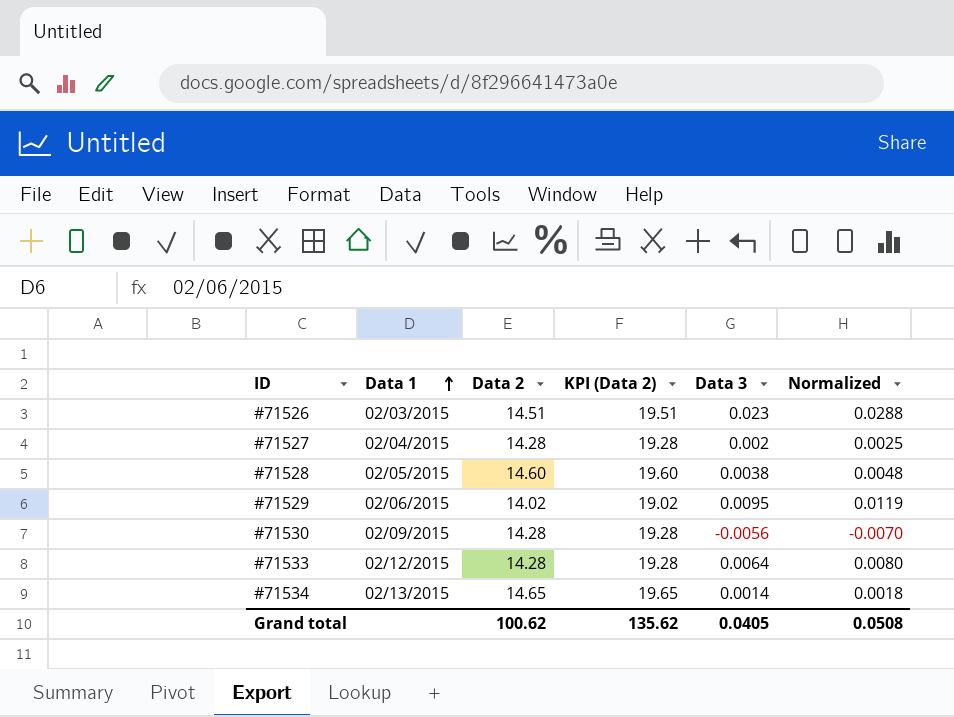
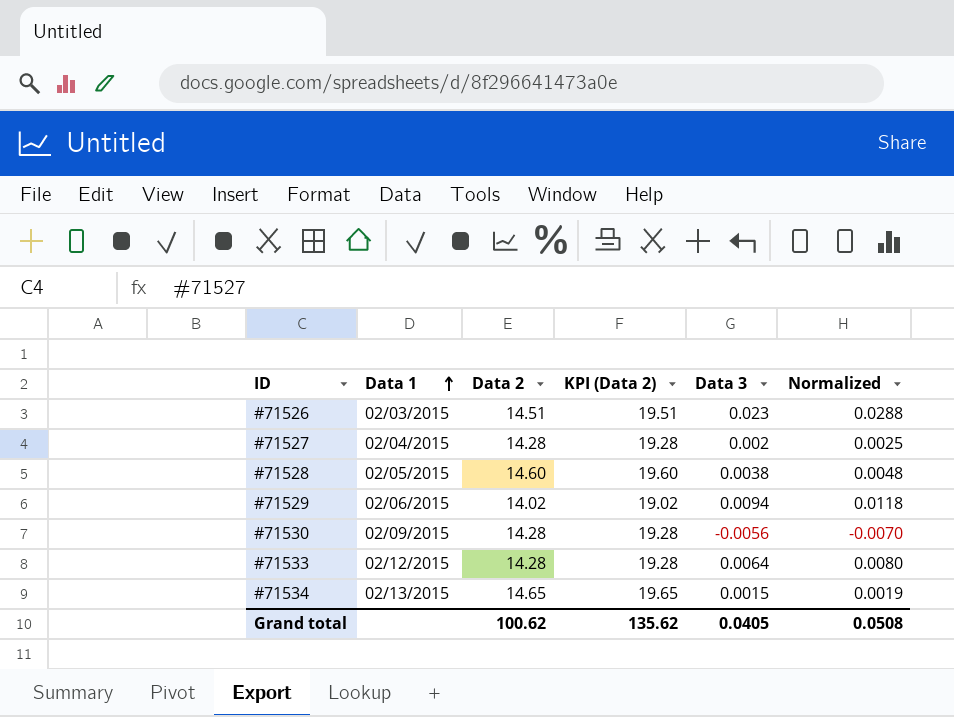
#71529 | Data 3: 0.0095 -> 0.0094
#71529 | Normalized: 0.0119 -> 0.0118
#71534 | Data 3: 0.0014 -> 0.0015
#71534 | Normalized: 0.0018 -> 0.0019

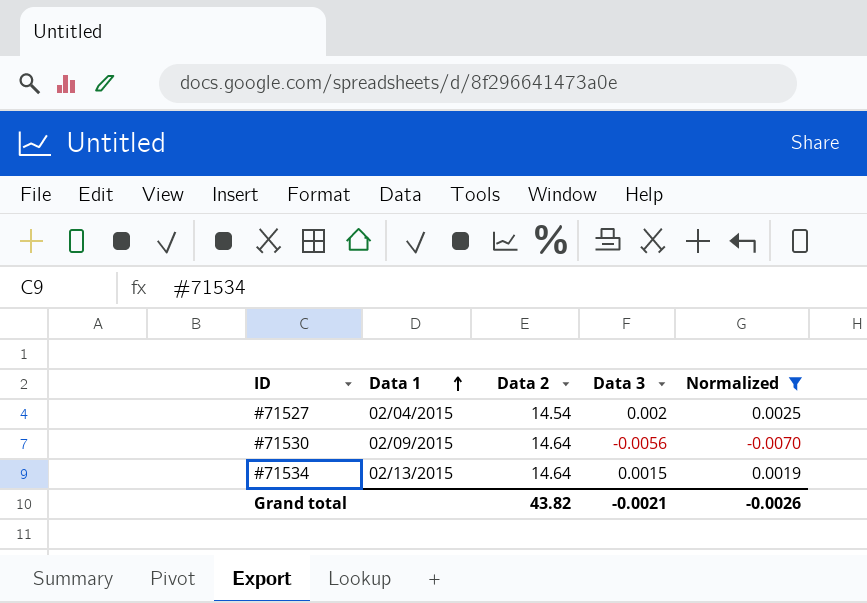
filter: none -> Normalized <= 0.0025
column KPI (Data 2) | formula: [Data 2] + 5 -> none
#71527 | Data 2: 14.28 -> 14.54
#71530 | Data 2: 14.28 -> 14.64
#71534 | Data 2: 14.65 -> 14.64
Grand total | Data 2: 100.62 -> 43.82
Grand total | Data 3: 0.0405 -> -0.0021
Grand total | Normalized: 0.0508 -> -0.0026

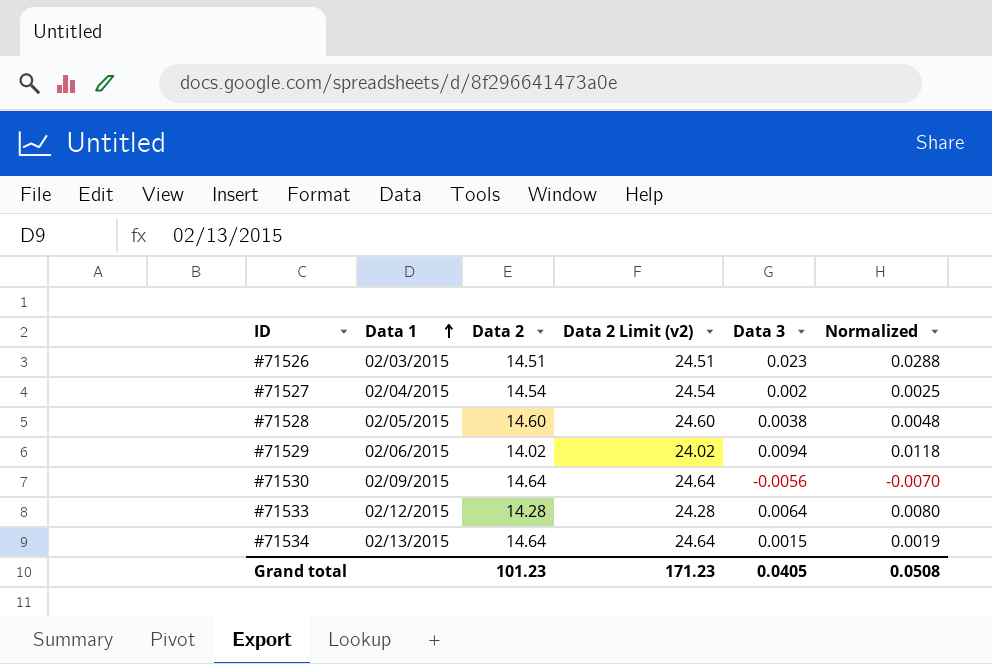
filter: Normalized <= 0.0025 -> none
column Data 2 Limit (v2) | formula: none -> [Data 2] + 10
Grand total | Data 2: 43.82 -> 101.23
Grand total | Data 3: -0.0021 -> 0.0405
Grand total | Normalized: -0.0026 -> 0.0508

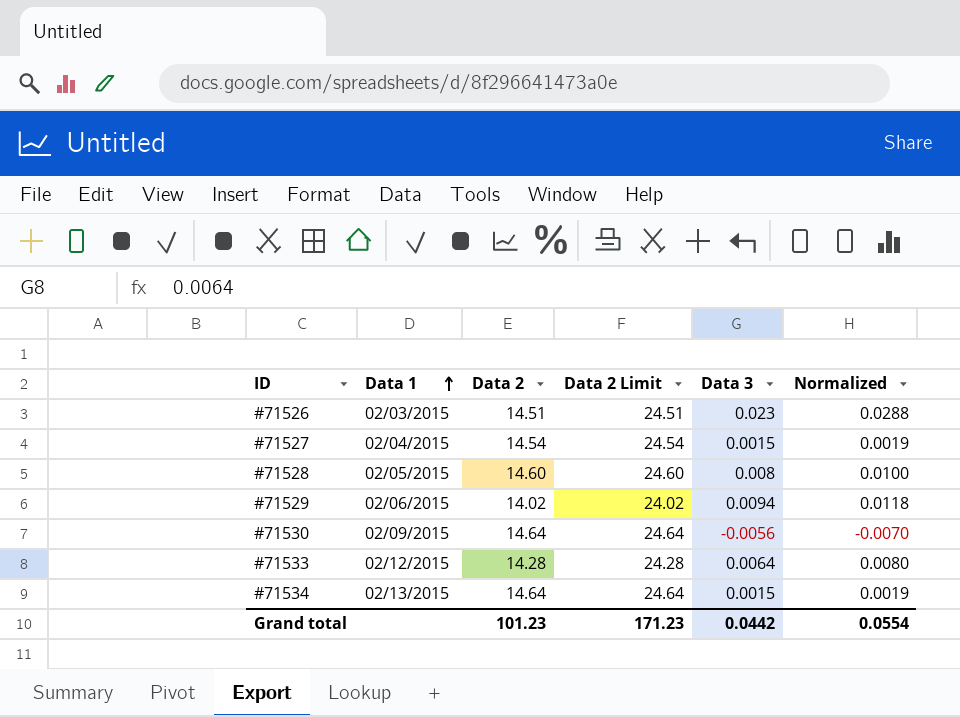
column name: Data 2 Limit (v2) -> Data 2 Limit
#71527 | Data 3: 0.002 -> 0.0015
#71527 | Normalized: 0.0025 -> 0.0019
#71528 | Data 3: 0.0038 -> 0.008
#71528 | Normalized: 0.0048 -> 0.0100
Grand total | Data 3: 0.0405 -> 0.0442
Grand total | Normalized: 0.0508 -> 0.0554

